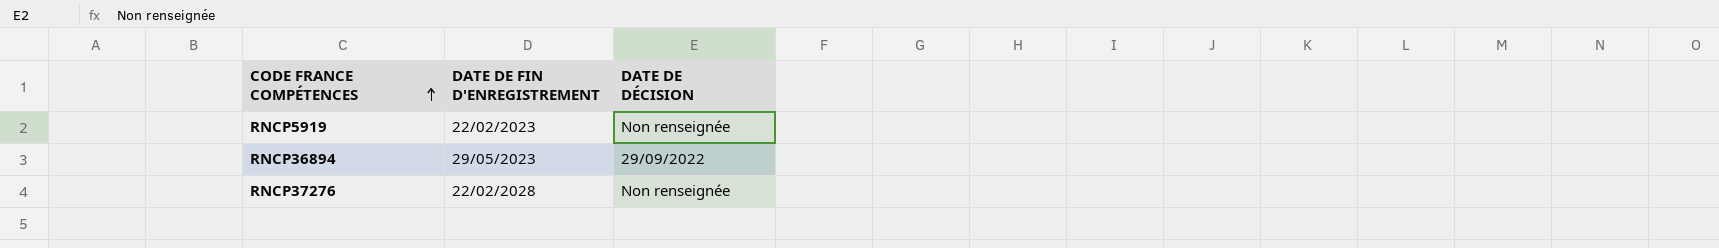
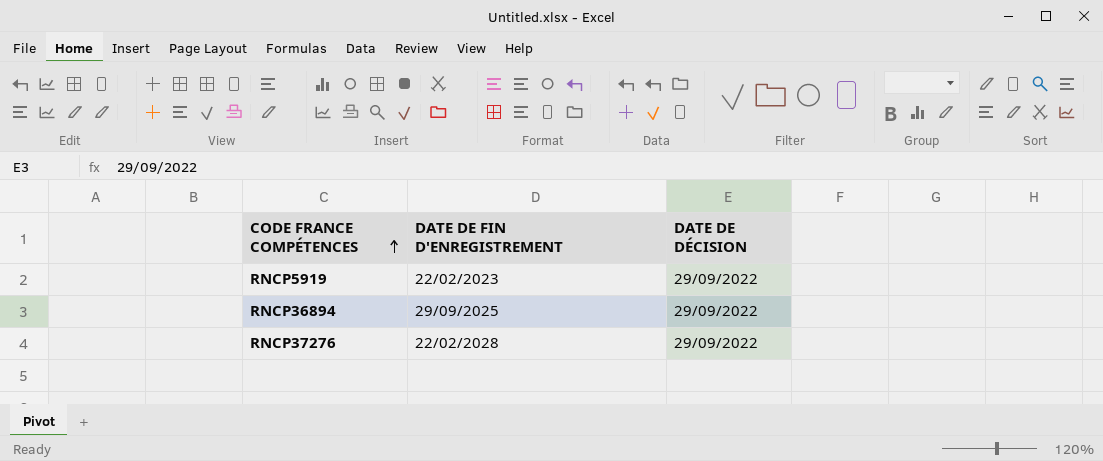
RNCP5919 | DATE DE DÉCISION: Non renseignée -> 29/09/2022
RNCP36894 | DATE DE FIN D'ENREGISTREMENT: 29/05/2023 -> 29/09/2025
RNCP37276 | DATE DE DÉCISION: Non renseignée -> 29/09/2022

